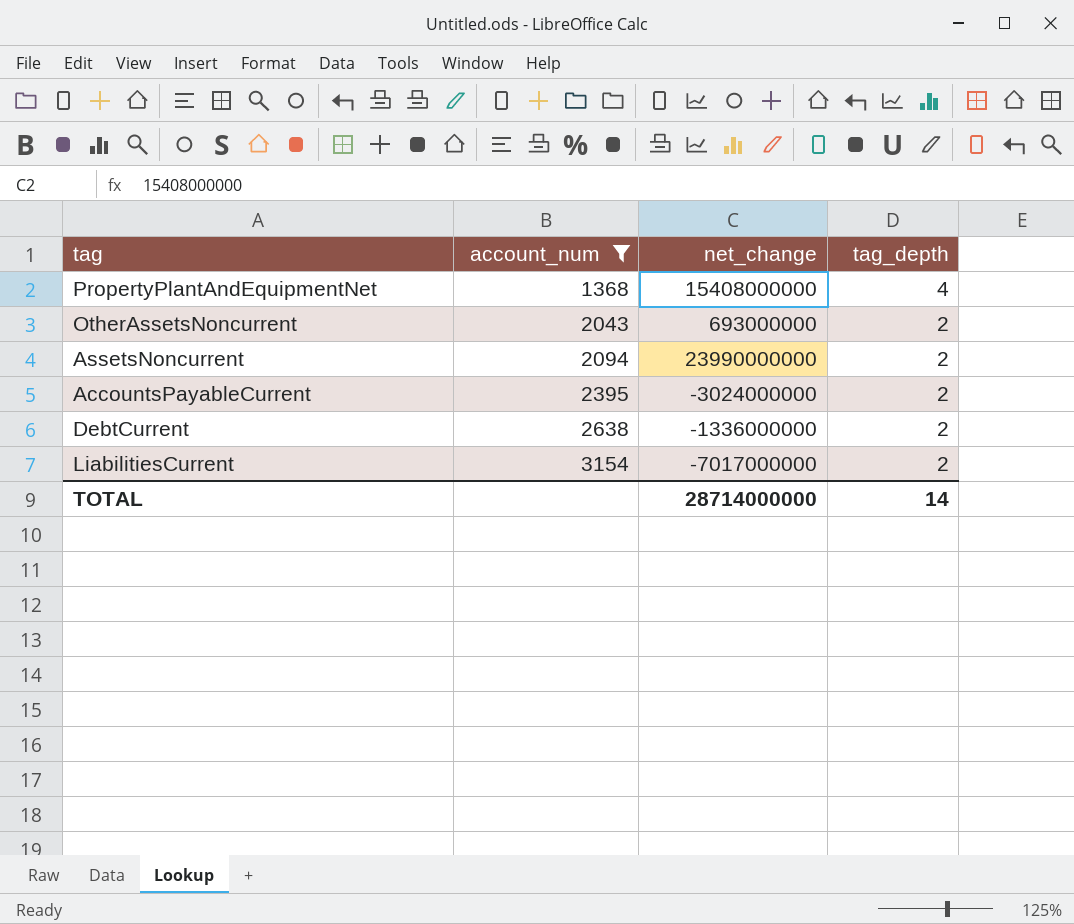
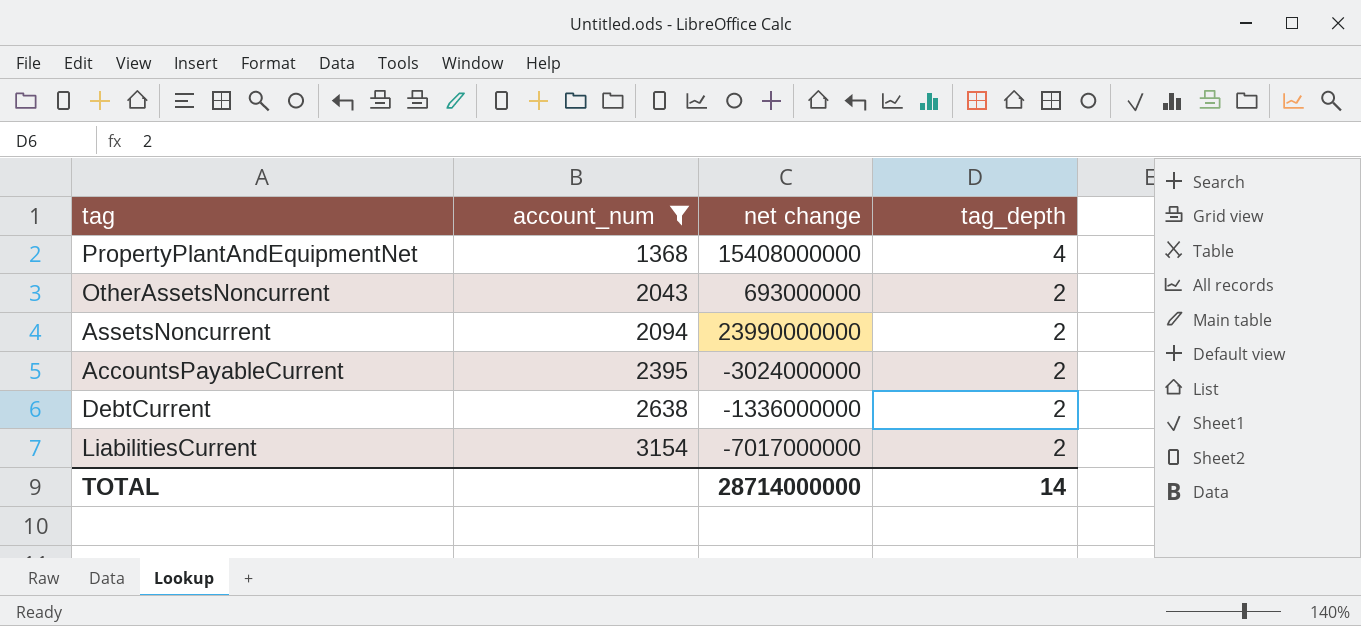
column name: net_change -> net change

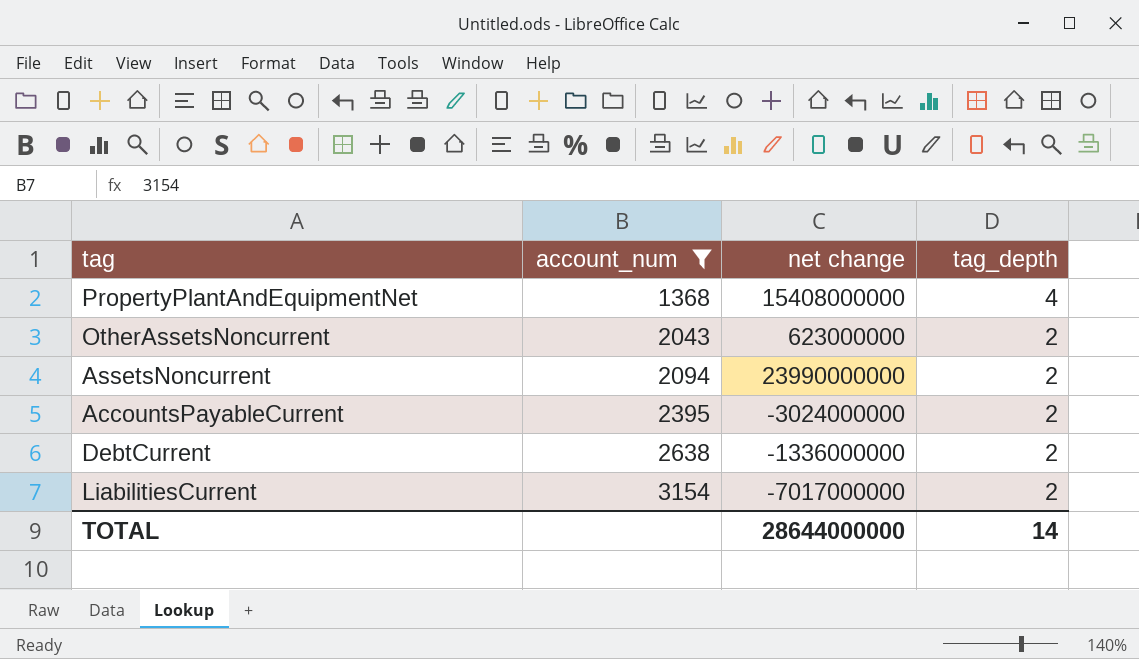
OtherAssetsNoncurrent | net change: 693000000 -> 623000000
TOTAL | net change: 28714000000 -> 28644000000

